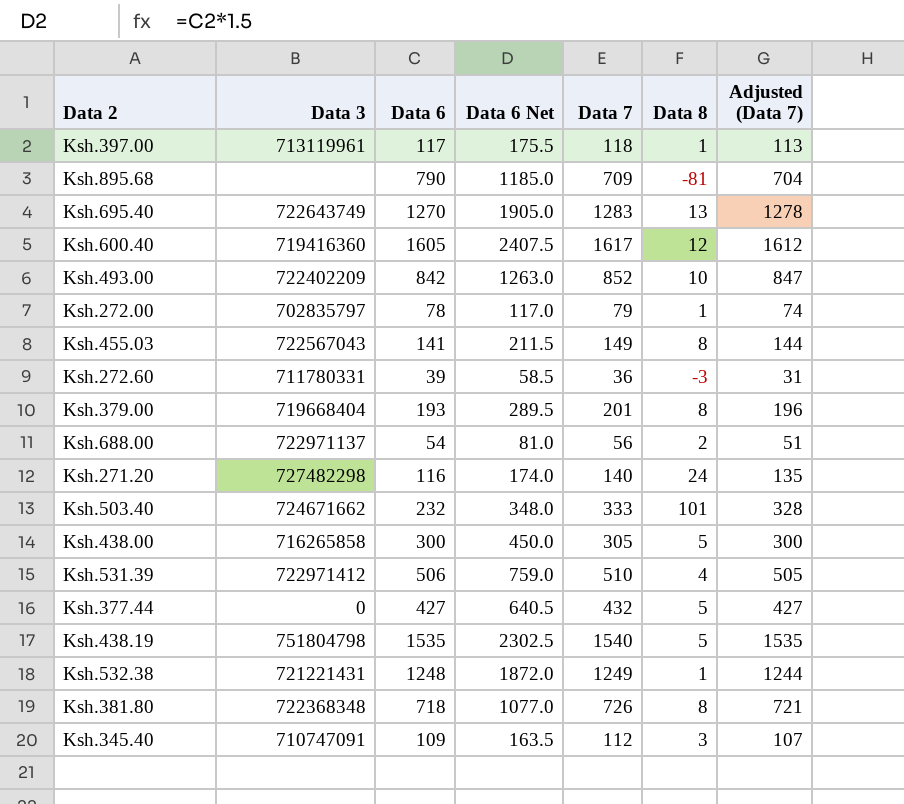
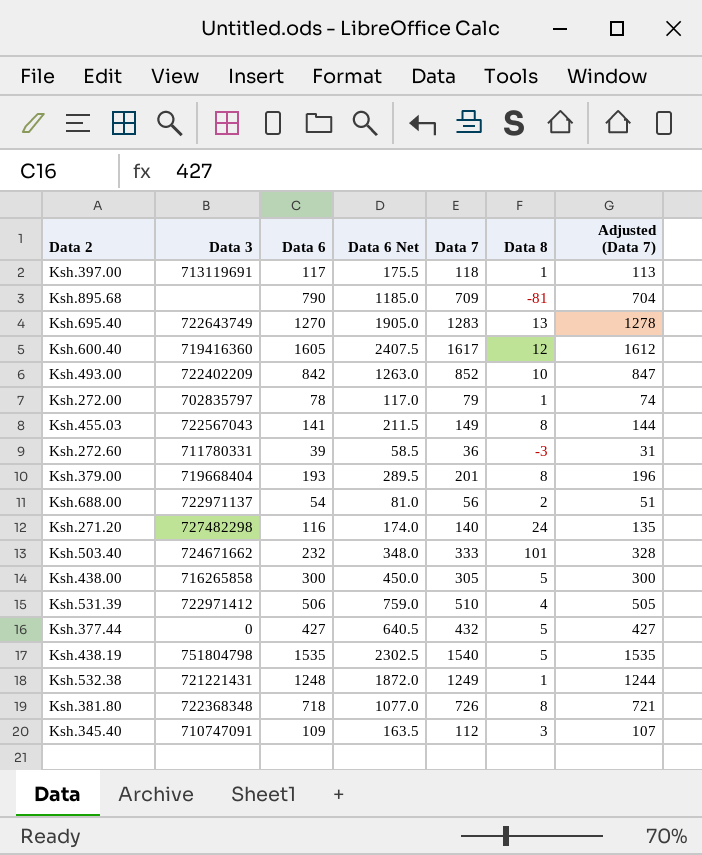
Ksh.397.00 | Data 3: 713119961 -> 713119691

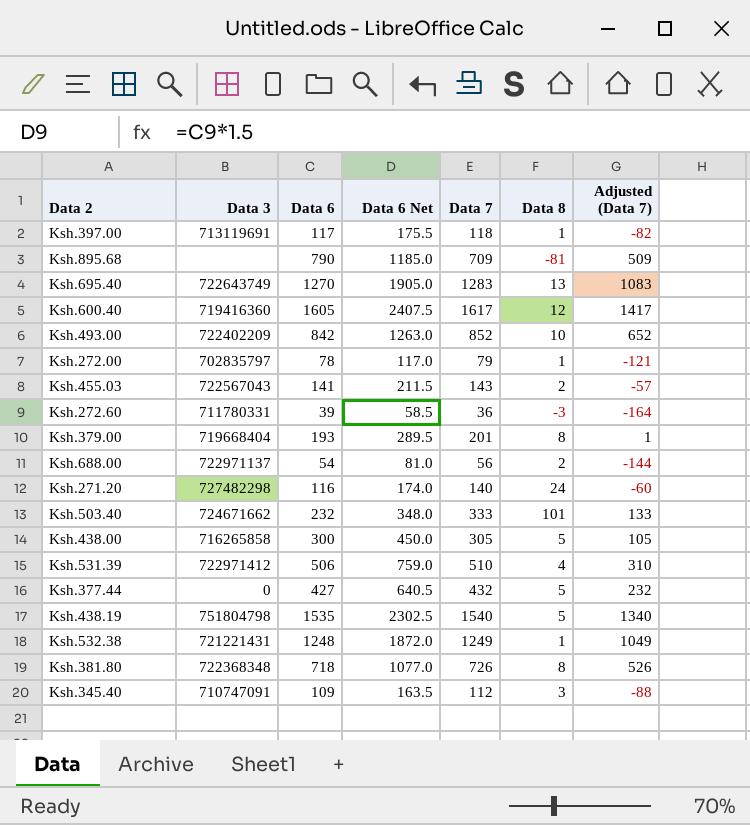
column Adjusted (Data 7) | formula: [Data 7] - 5 -> [Data 7] - 200
Ksh.455.03 | Data 7: 149 -> 143
Ksh.455.03 | Data 8: 8 -> 2

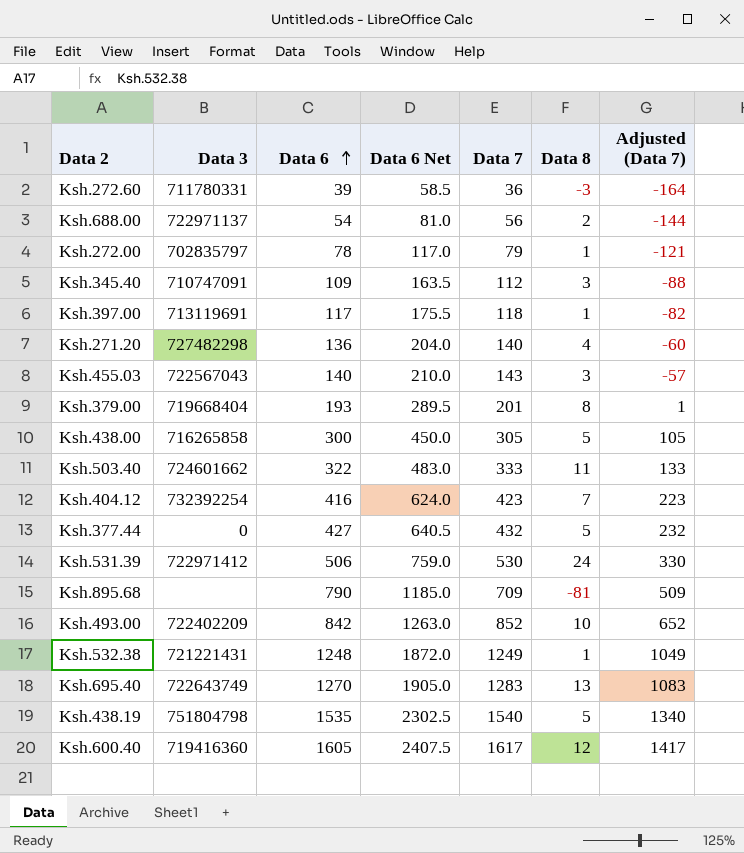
row order: none -> Data 6 ascending
row Ksh.381.80: 722368348 | 718 | 1077.0 | 726 | 8 | 526 -> none
Ksh.271.20 | Data 6: 116 -> 136
Ksh.271.20 | Data 6 Net: 174.0 -> 204.0
Ksh.271.20 | Data 8: 24 -> 4
Ksh.455.03 | Data 6: 141 -> 140
Ksh.455.03 | Data 6 Net: 211.5 -> 210.0
Ksh.455.03 | Data 8: 2 -> 3
Ksh.503.40 | Data 3: 724671662 -> 724601662
Ksh.503.40 | Data 6: 232 -> 322
Ksh.503.40 | Data 6 Net: 348.0 -> 483.0
Ksh.503.40 | Data 8: 101 -> 11
row Ksh.404.12: none -> 732392254 | 416 | 624.0 | 423 | 7 | 223
Ksh.531.39 | Data 7: 510 -> 530
Ksh.531.39 | Data 8: 4 -> 24
Ksh.531.39 | Adjusted (Data 7): 310 -> 330

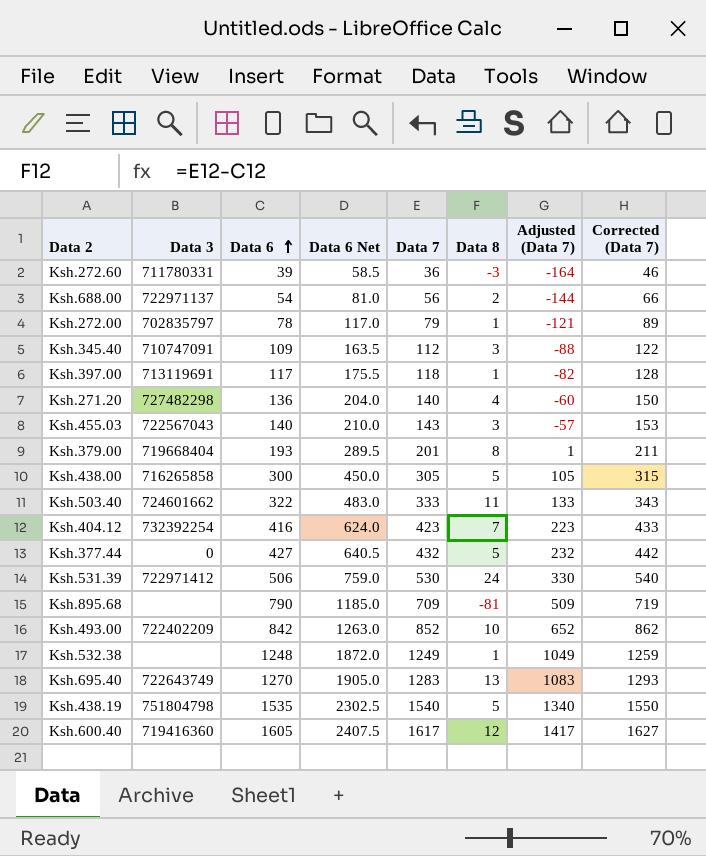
column Corrected (Data 7) | formula: none -> [Data 7] + 10
Ksh.532.38 | Data 3: 721221431 -> none

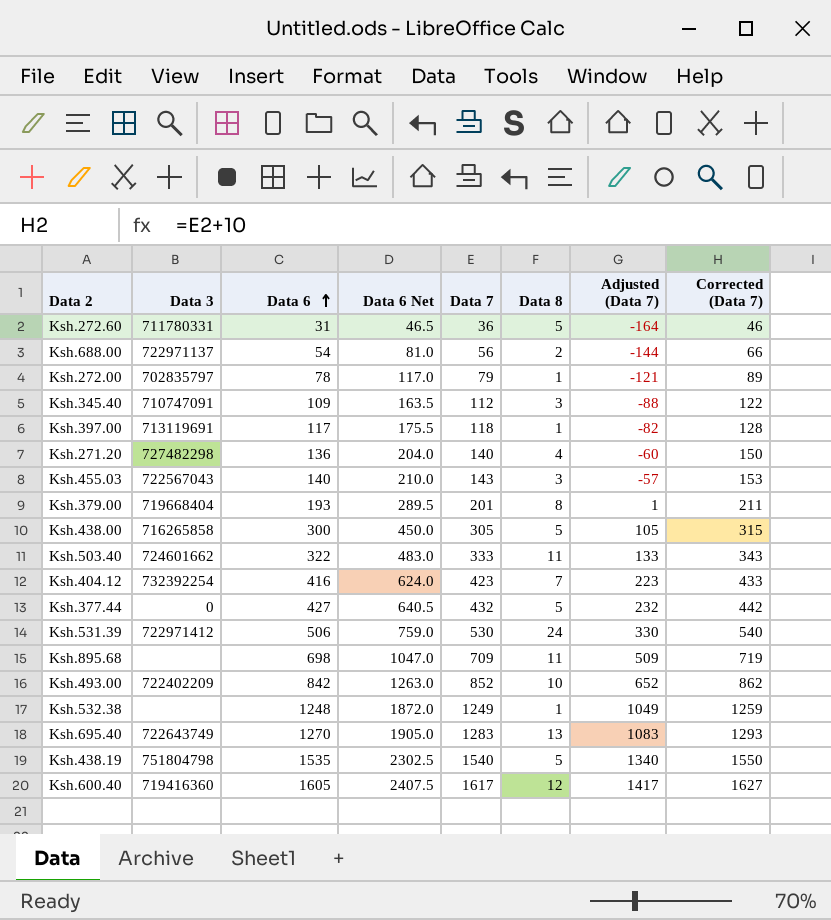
Ksh.272.60 | Data 6: 39 -> 31
Ksh.272.60 | Data 6 Net: 58.5 -> 46.5
Ksh.272.60 | Data 8: -3 -> 5
Ksh.895.68 | Data 6: 790 -> 698
Ksh.895.68 | Data 6 Net: 1185.0 -> 1047.0
Ksh.895.68 | Data 8: -81 -> 11

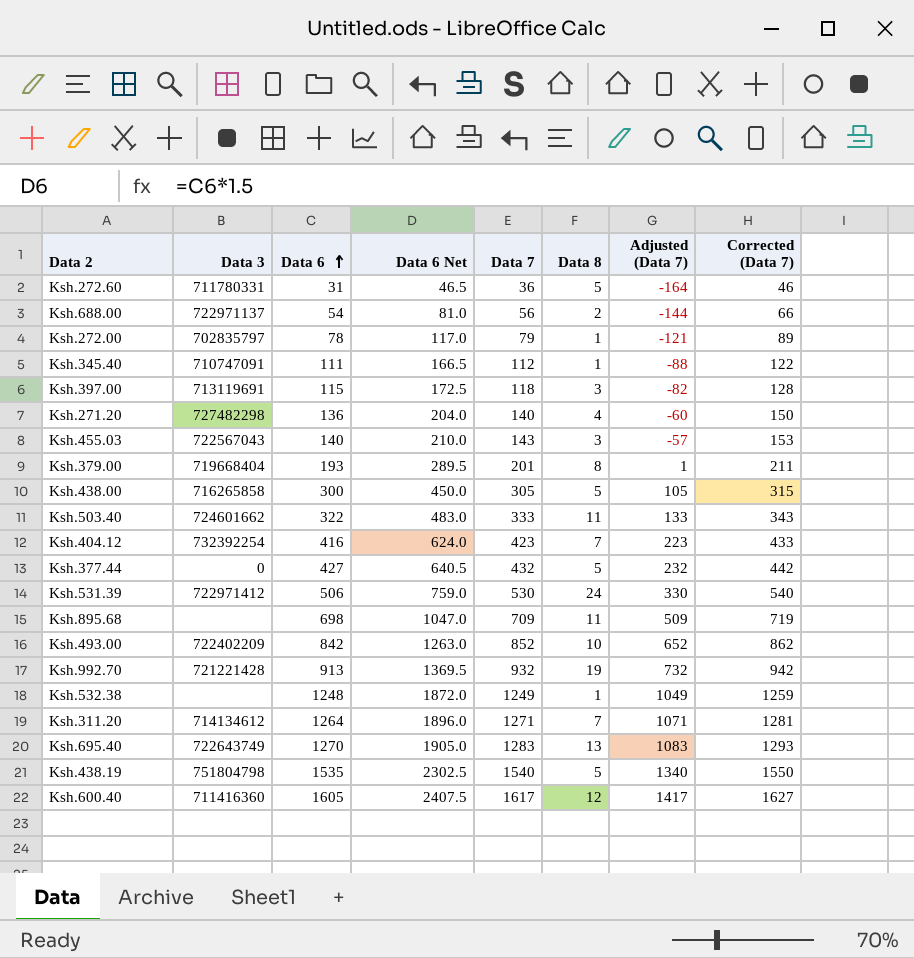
Ksh.345.40 | Data 6: 109 -> 111
Ksh.345.40 | Data 6 Net: 163.5 -> 166.5
Ksh.345.40 | Data 8: 3 -> 1
Ksh.397.00 | Data 6: 117 -> 115
Ksh.397.00 | Data 6 Net: 175.5 -> 172.5
Ksh.397.00 | Data 8: 1 -> 3
row Ksh.992.70: none -> 721221428 | 913 | 1369.5 | 932 | 19 | 732 | 942
row Ksh.311.20: none -> 714134612 | 1264 | 1896.0 | 1271 | 7 | 1071 | 1281
Ksh.600.40 | Data 3: 719416360 -> 711416360

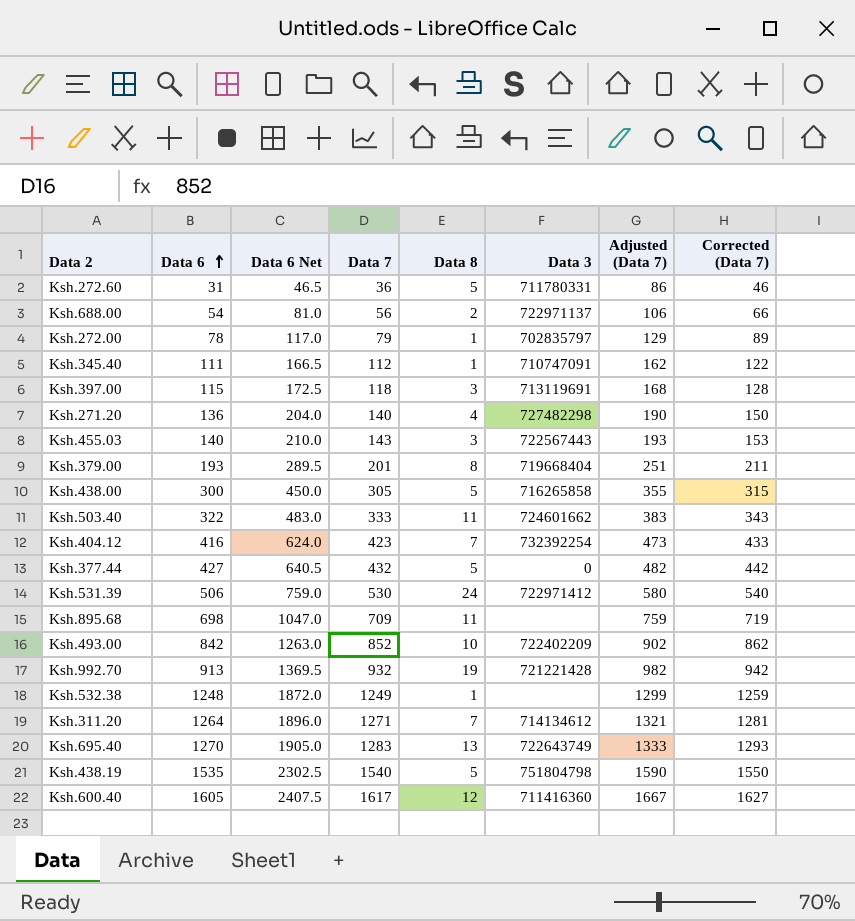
column Data 3 | position: 2 -> 6
column Adjusted (Data 7) | formula: [Data 7] - 200 -> [Data 7] + 50
Ksh.455.03 | Data 3: 722567043 -> 722567443

